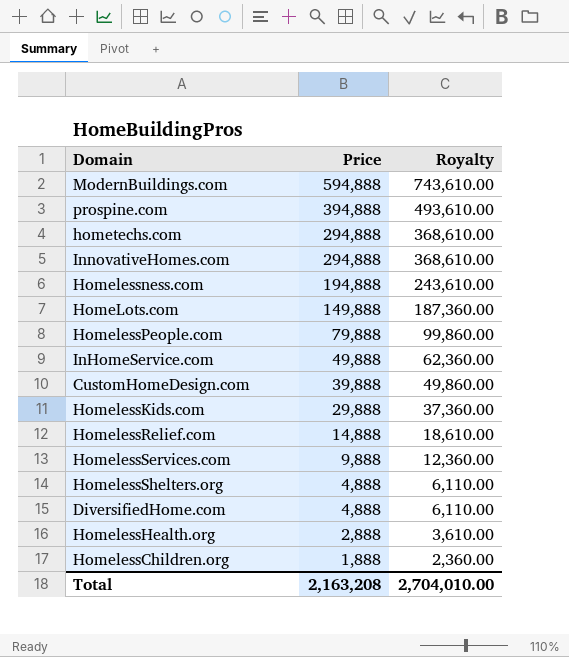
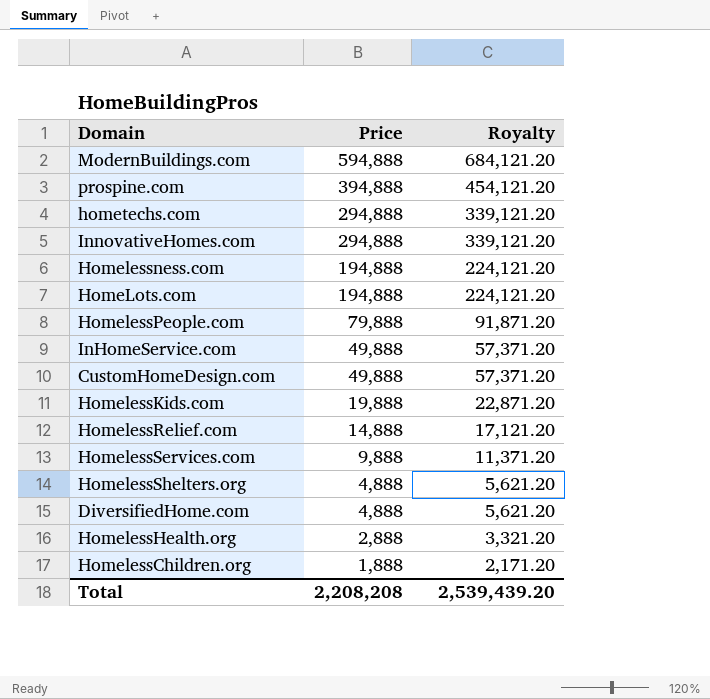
column Royalty | formula: [Price] * 1.25 -> [Price] * 1.15
HomeLots.com | Price: 149,888 -> 194,888
CustomHomeDesign.com | Price: 39,888 -> 49,888
HomelessKids.com | Price: 29,888 -> 19,888
Total | Price: 2,163,208 -> 2,208,208
Total | Royalty: 2,704,010.00 -> 2,539,439.20

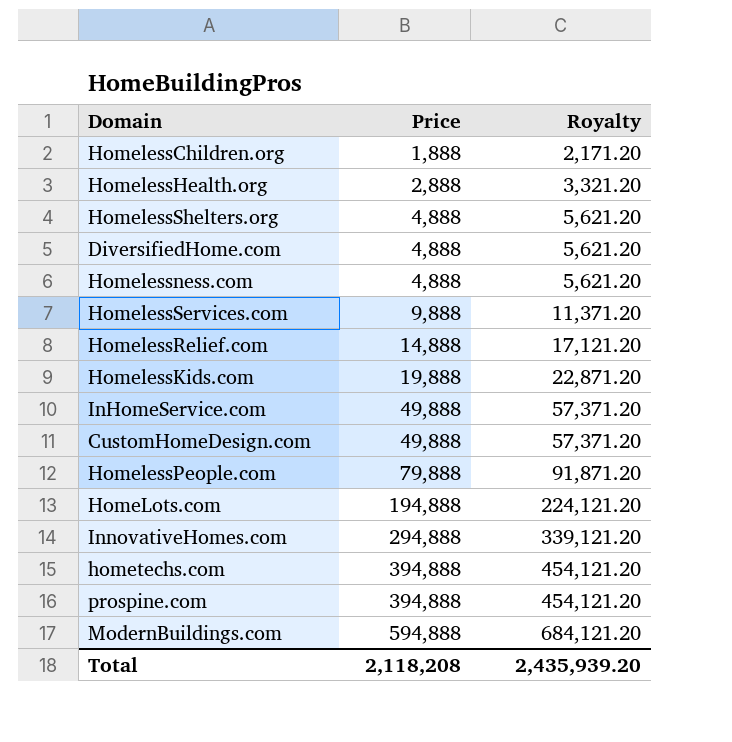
row order: Price descending -> Price ascending
Homelessness.com | Price: 194,888 -> 4,888
Homelessness.com | Royalty: 224,121.20 -> 5,621.20
hometechs.com | Price: 294,888 -> 394,888
hometechs.com | Royalty: 339,121.20 -> 454,121.20
Total | Price: 2,208,208 -> 2,118,208
Total | Royalty: 2,539,439.20 -> 2,435,939.20

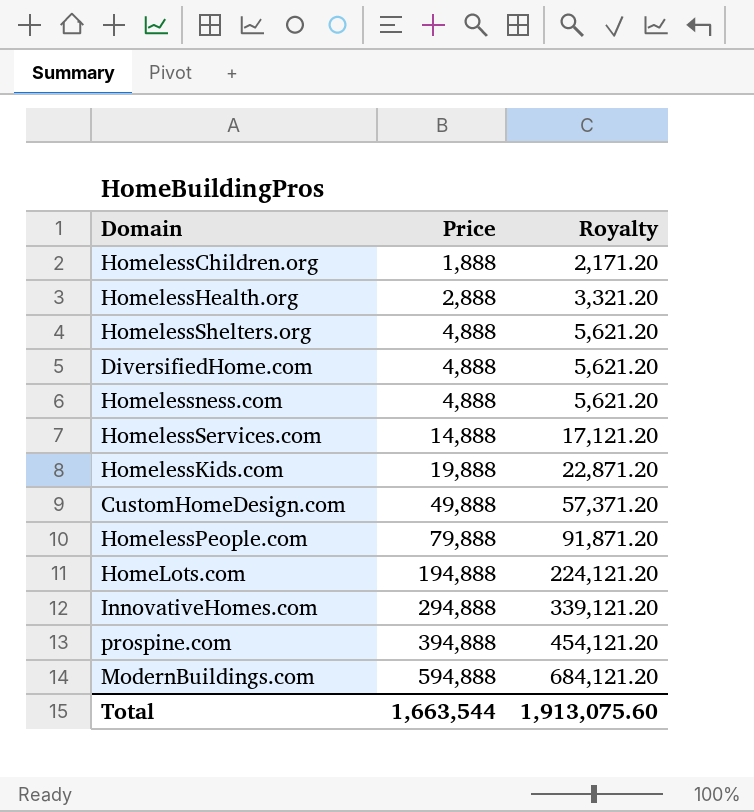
row HomelessRelief.com: 14,888 | 17,121.20 -> none
row InHomeService.com: 49,888 | 57,371.20 -> none
row hometechs.com: 394,888 | 454,121.20 -> none
HomelessServices.com | Price: 9,888 -> 14,888
HomelessServices.com | Royalty: 11,371.20 -> 17,121.20
Total | Price: 2,118,208 -> 1,663,544
Total | Royalty: 2,435,939.20 -> 1,913,075.60

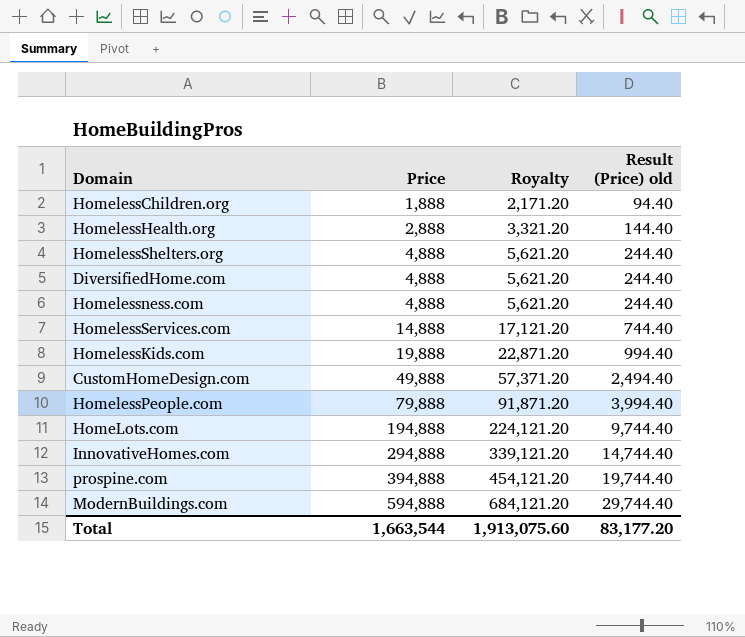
column Result (Price) old | formula: none -> [Price] * 0.05

